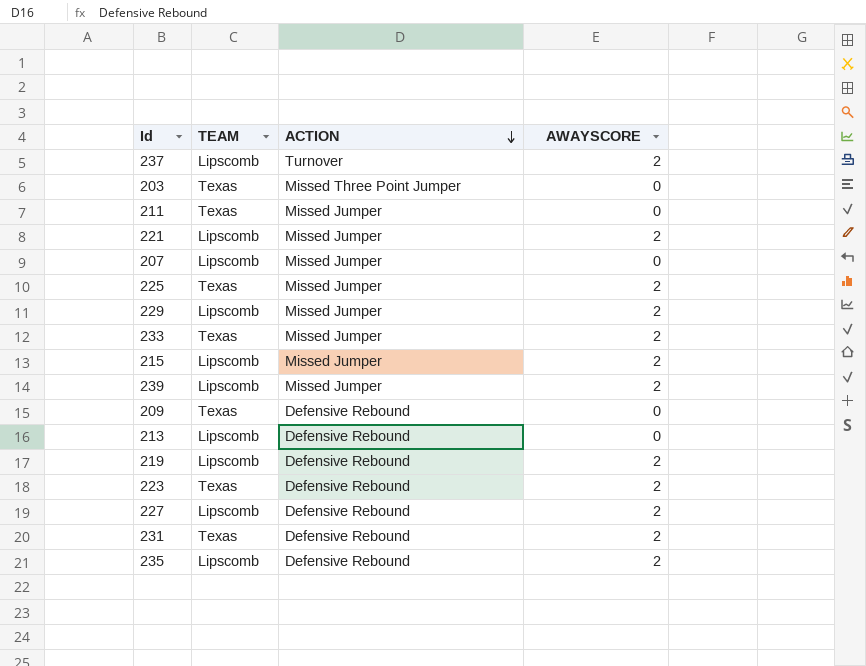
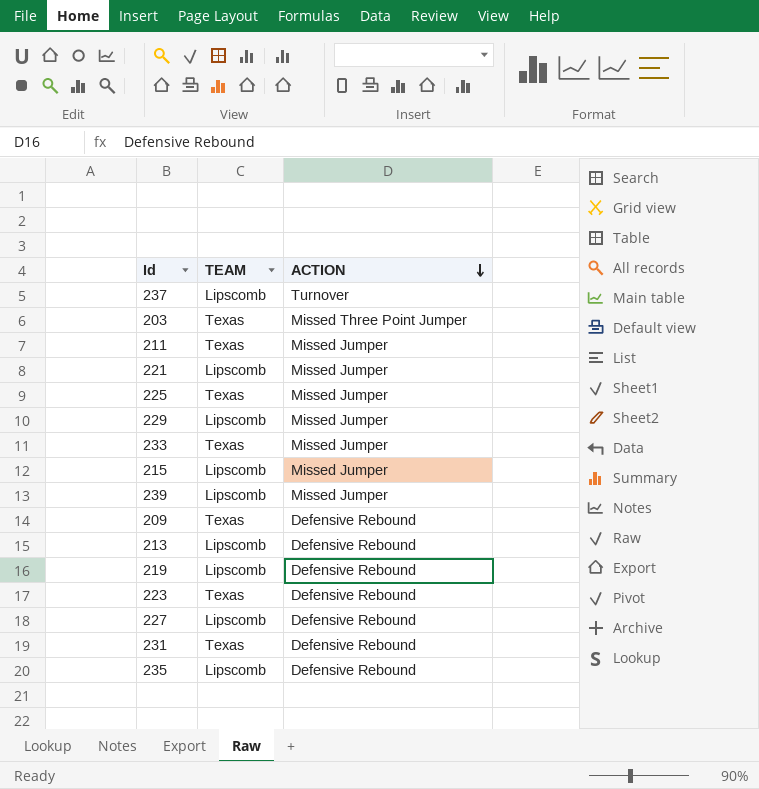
column AWAYSCORE | position: 4 -> none
row 207: Lipscomb | Missed Jumper | 0 -> none

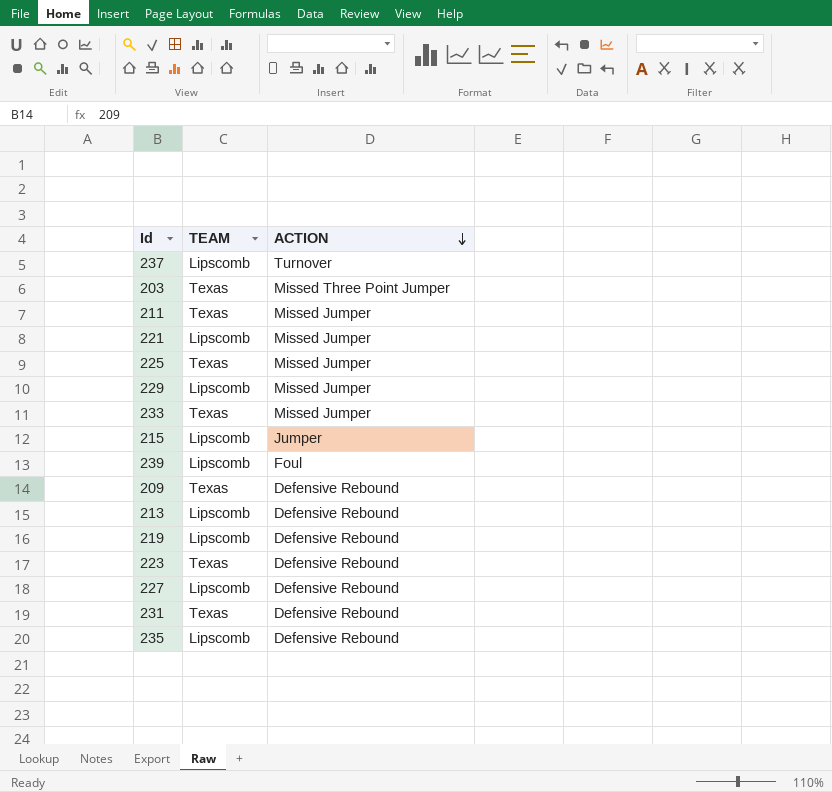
215 | ACTION: Missed Jumper -> Jumper
239 | ACTION: Missed Jumper -> Foul

